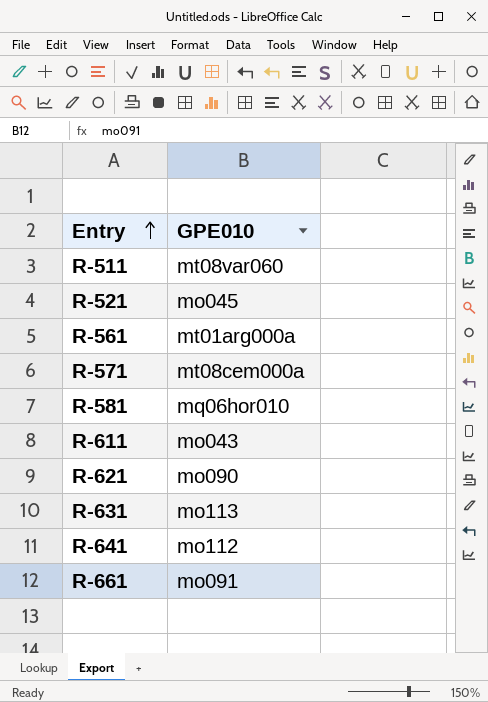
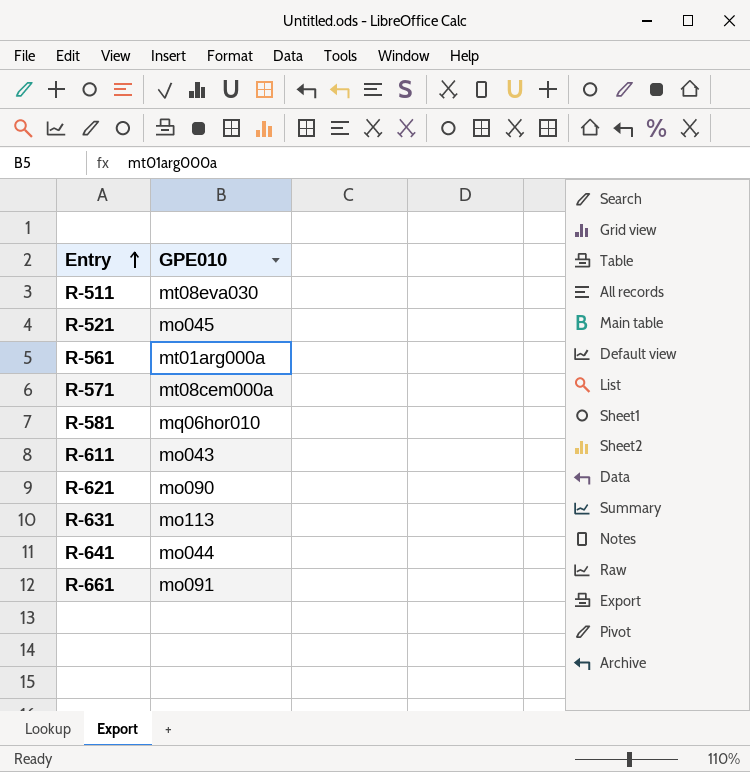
R-511 | GPE010: mt08var060 -> mt08eva030
R-641 | GPE010: mo112 -> mo044

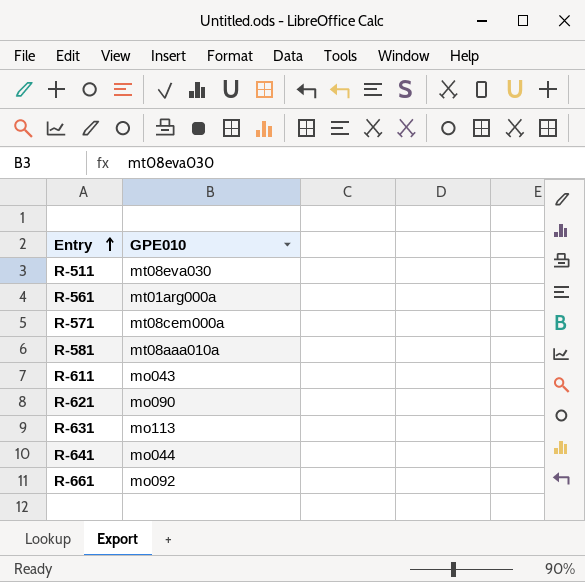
row R-521: mo045 -> none
R-581 | GPE010: mq06hor010 -> mt08aaa010a
R-661 | GPE010: mo091 -> mo092

